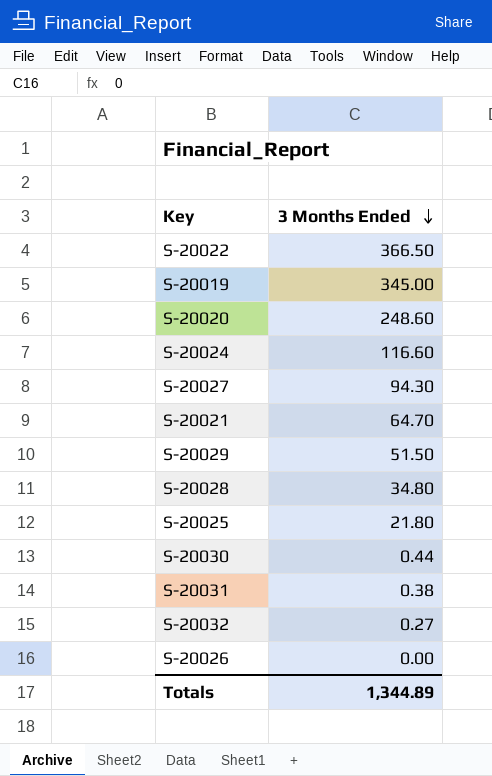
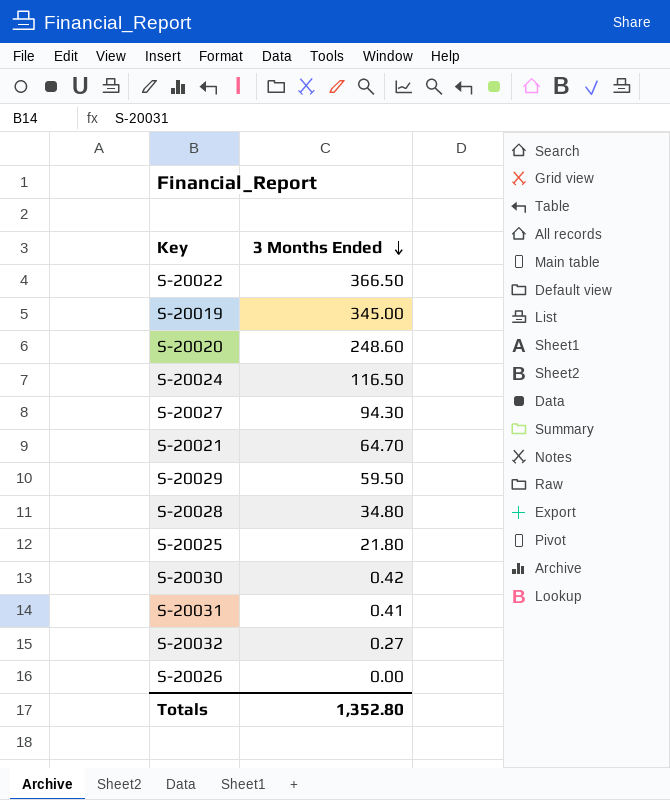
S-20024 | 3 Months Ended: 116.60 -> 116.50
S-20029 | 3 Months Ended: 51.50 -> 59.50
S-20030 | 3 Months Ended: 0.44 -> 0.42
S-20031 | 3 Months Ended: 0.38 -> 0.41
Totals | 3 Months Ended: 1,344.89 -> 1,352.80

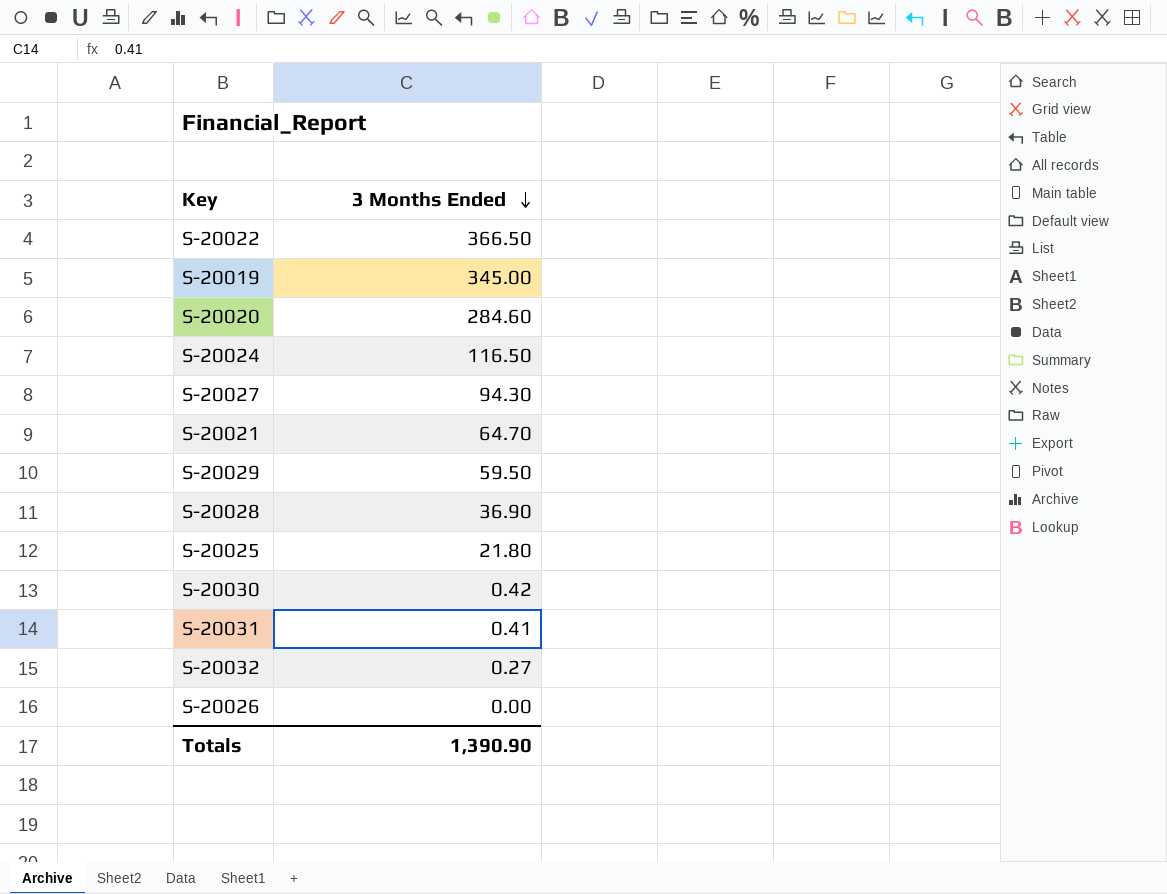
S-20020 | 3 Months Ended: 248.60 -> 284.60
S-20028 | 3 Months Ended: 34.80 -> 36.90
Totals | 3 Months Ended: 1,352.80 -> 1,390.90

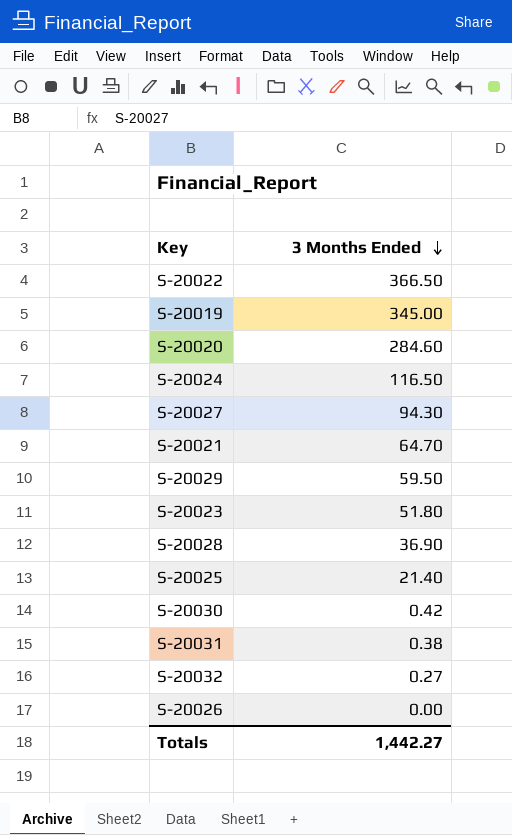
row S-20023: none -> 51.80
S-20025 | 3 Months Ended: 21.80 -> 21.40
S-20031 | 3 Months Ended: 0.41 -> 0.38
Totals | 3 Months Ended: 1,390.90 -> 1,442.27

